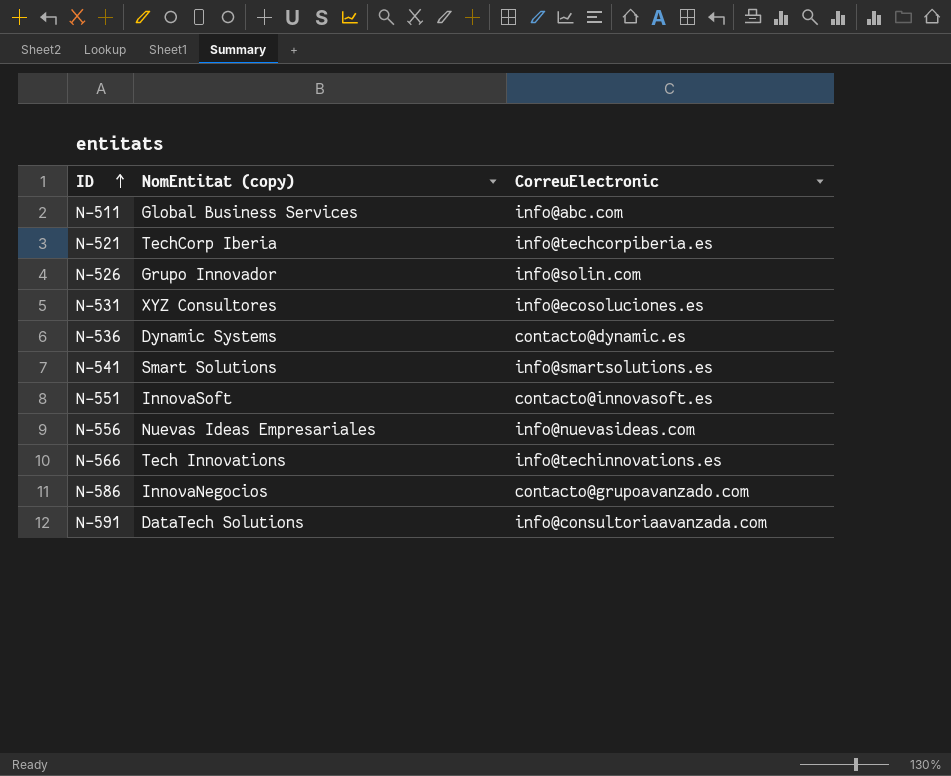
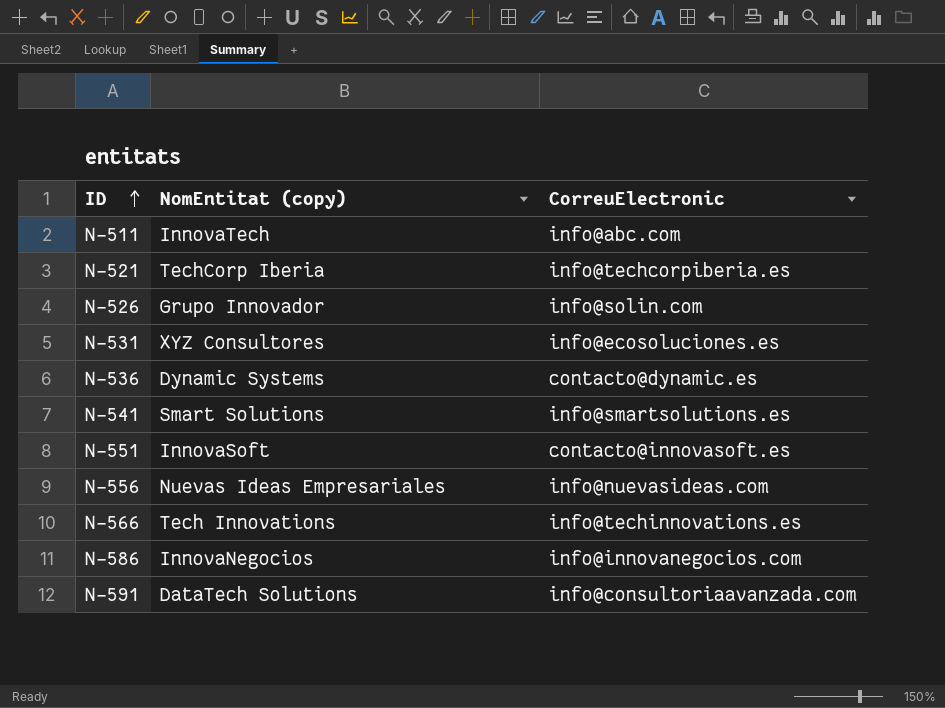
N-511 | NomEntitat (copy): Global Business Services -> InnovaTech
N-586 | CorreuElectronic: contacto@grupoavanzado.com -> info@innovanegocios.com

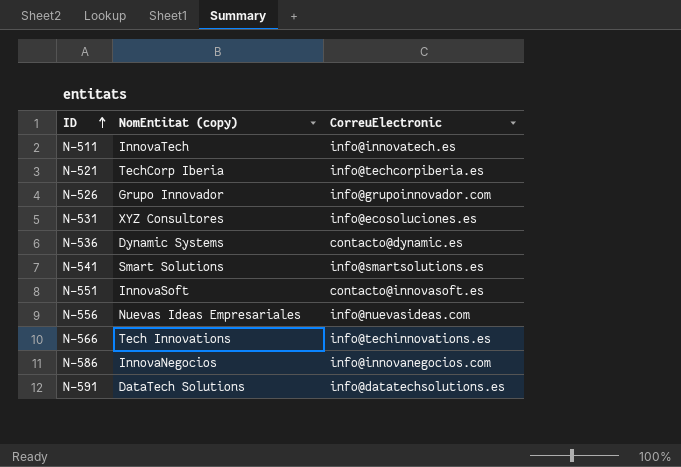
N-511 | CorreuElectronic: info@abc.com -> info@innovatech.es
N-526 | CorreuElectronic: info@solin.com -> info@grupoinnovador.com
N-591 | CorreuElectronic: info@consultoriaavanzada.com -> info@datatechsolutions.es

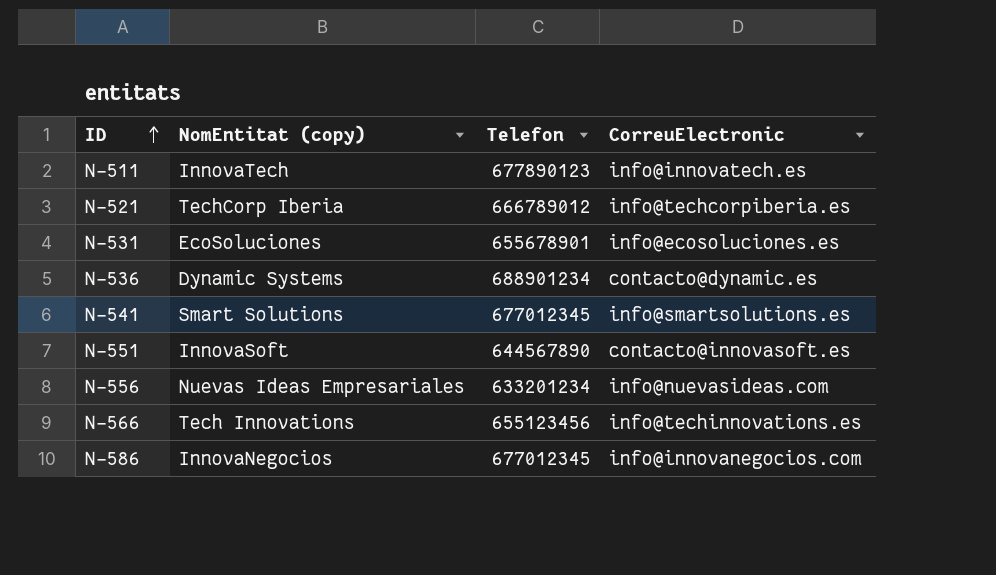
column Telefon | position: none -> 3
row N-526: Grupo Innovador | info@grupoinnovador.com -> none
row N-591: DataTech Solutions | info@datatechsolutions.es -> none
N-531 | NomEntitat (copy): XYZ Consultores -> EcoSoluciones

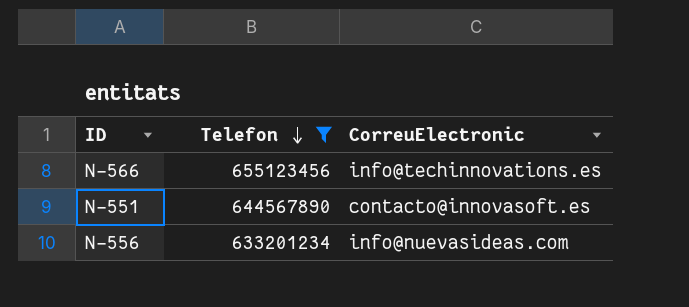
filter: none -> Telefon <= 655123456
row order: ID ascending -> Telefon descending
column NomEntitat (copy) | position: 2 -> none

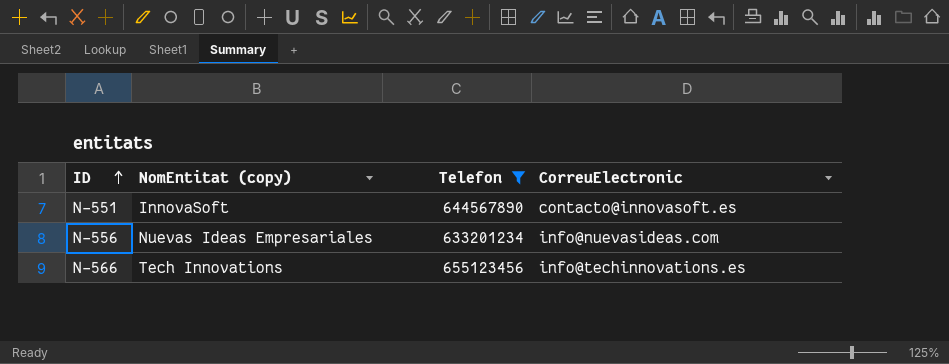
row order: Telefon descending -> ID ascending
column NomEntitat (copy) | position: none -> 2

